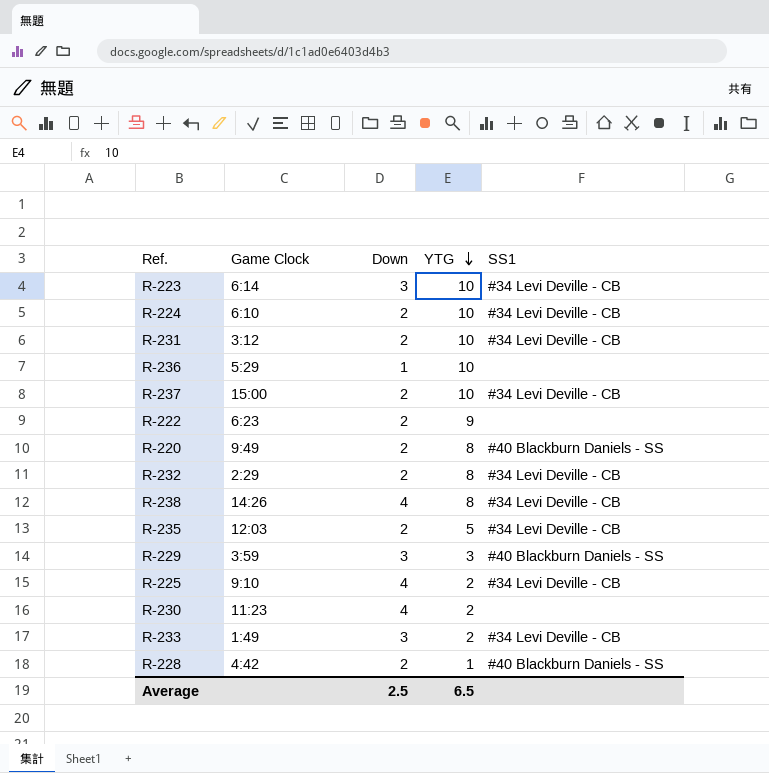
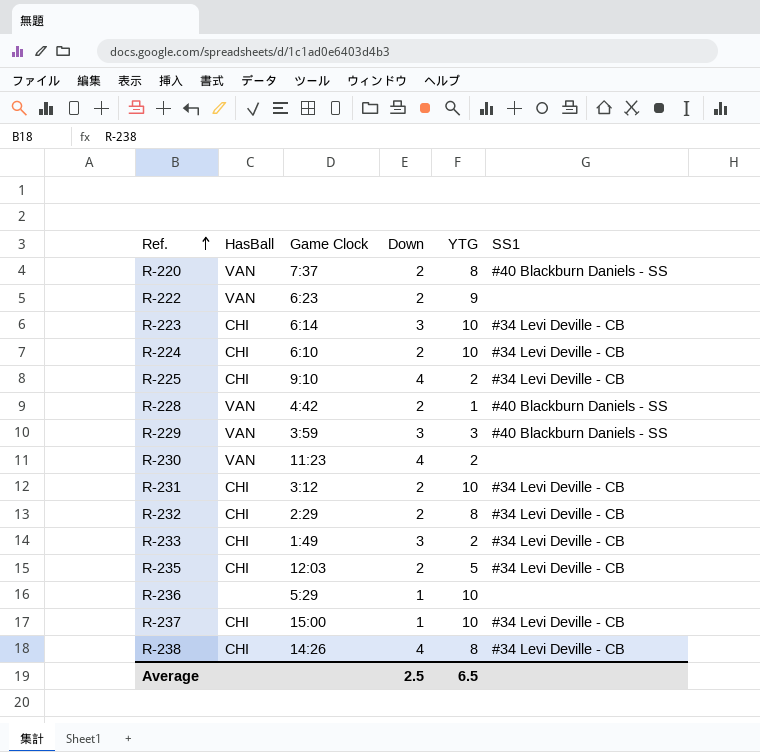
row order: YTG descending -> Ref. ascending
column HasBall | position: none -> 2
R-220 | Game Clock: 9:49 -> 7:37
R-237 | Down: 2 -> 1

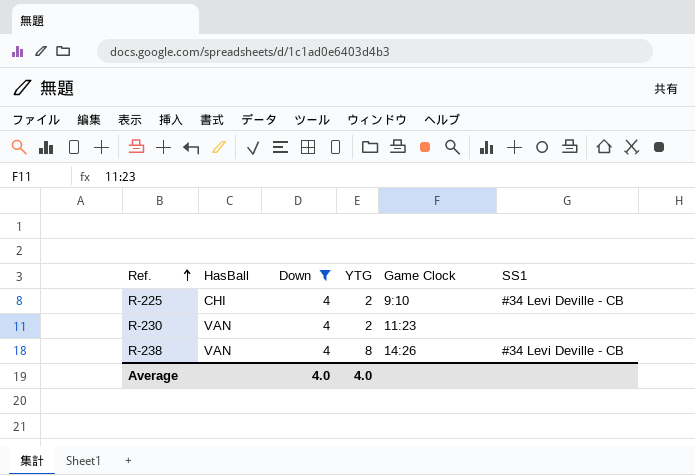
filter: none -> Down = 4
column Game Clock | position: 3 -> 5
R-238 | HasBall: CHI -> VAN
Average | Down: 2.5 -> 4.0
Average | YTG: 6.5 -> 4.0

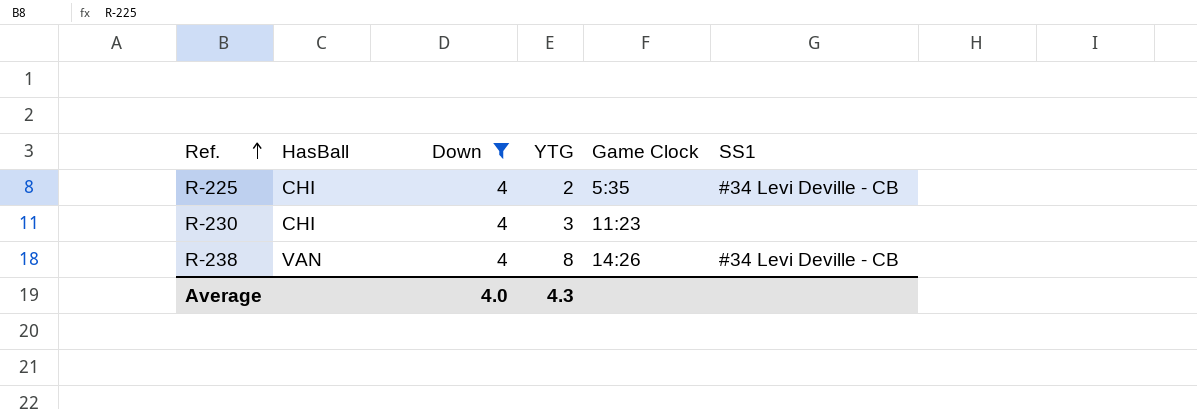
R-225 | Game Clock: 9:10 -> 5:35
R-230 | HasBall: VAN -> CHI
R-230 | YTG: 2 -> 3
Average | YTG: 4.0 -> 4.3

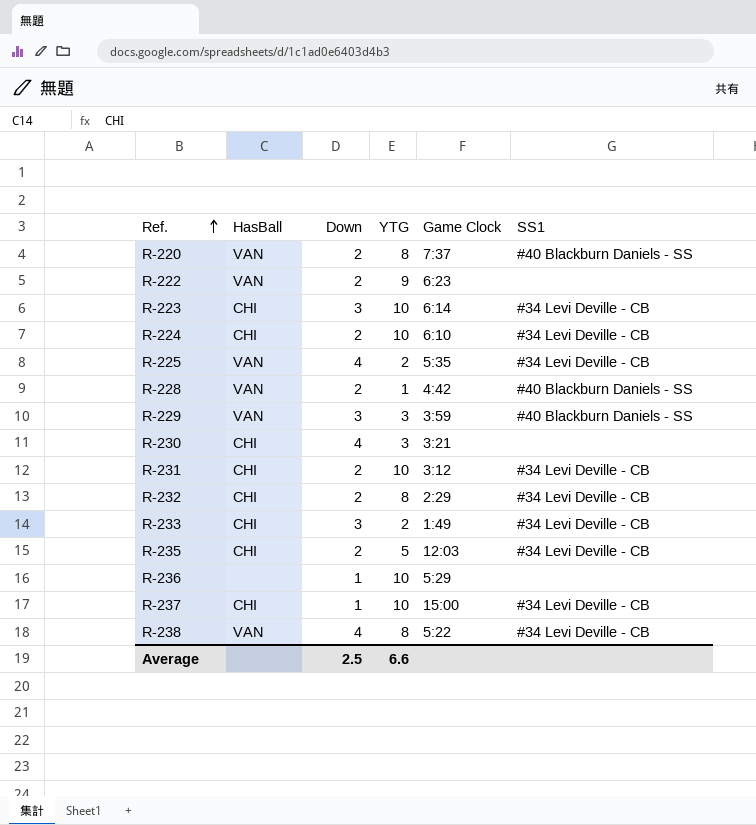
filter: Down = 4 -> none
R-225 | HasBall: CHI -> VAN
R-230 | Game Clock: 11:23 -> 3:21
R-238 | Game Clock: 14:26 -> 5:22
Average | Down: 4.0 -> 2.5
Average | YTG: 4.3 -> 6.6

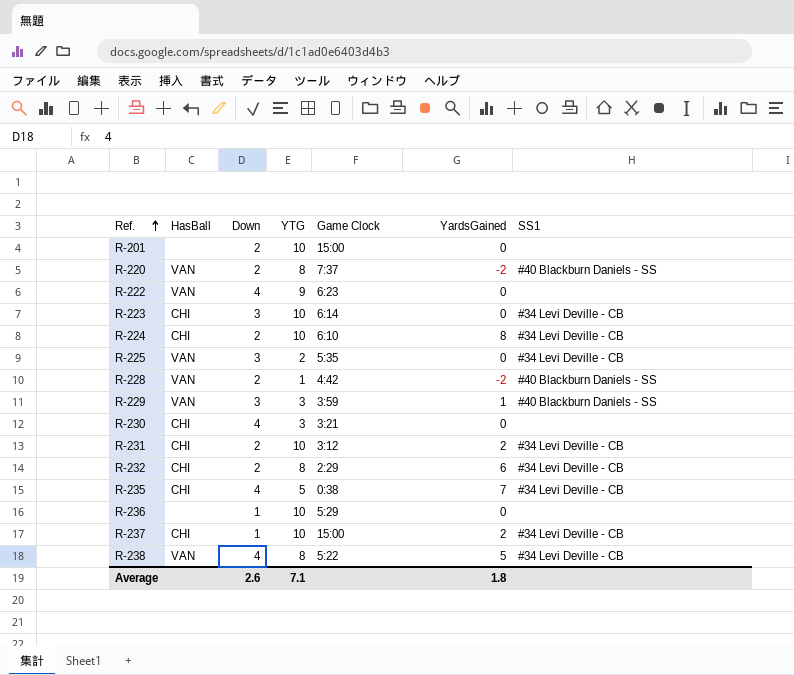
column YardsGained | position: none -> 6
row R-233: CHI | 3 | 2 | 1:49 | #34 Levi Deville - CB -> none
row R-201: none -> none | 2 | 10 | 15:00 | 0 | none
R-222 | Down: 2 -> 4
R-225 | Down: 4 -> 3
R-235 | Down: 2 -> 4
R-235 | Game Clock: 12:03 -> 0:38
Average | Down: 2.5 -> 2.6
Average | YTG: 6.6 -> 7.1

